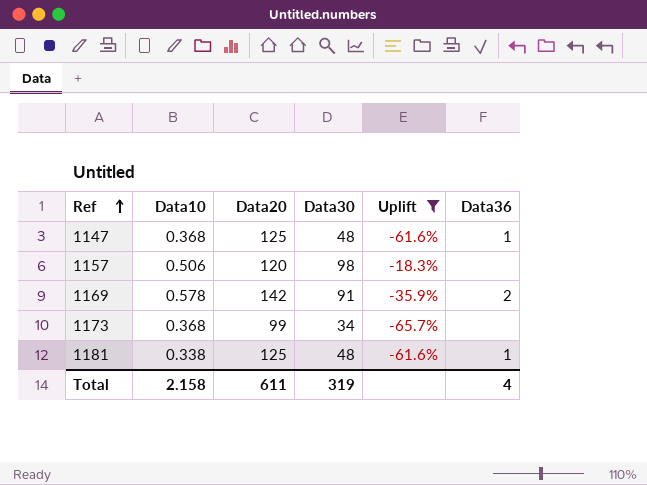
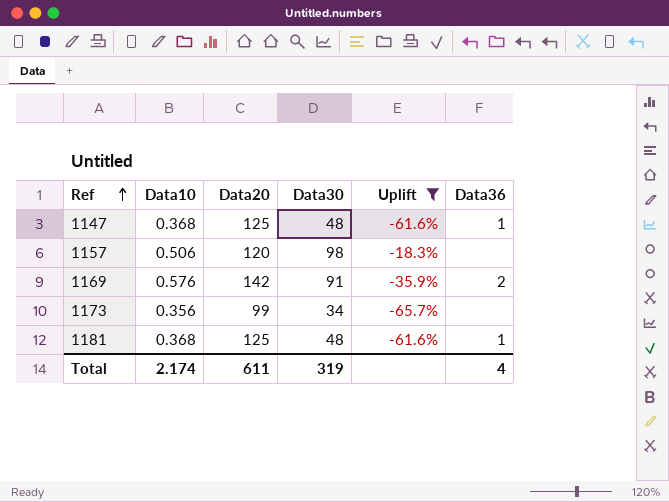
1169 | Data10: 0.578 -> 0.576
1173 | Data10: 0.368 -> 0.356
1181 | Data10: 0.338 -> 0.368
Total | Data10: 2.158 -> 2.174

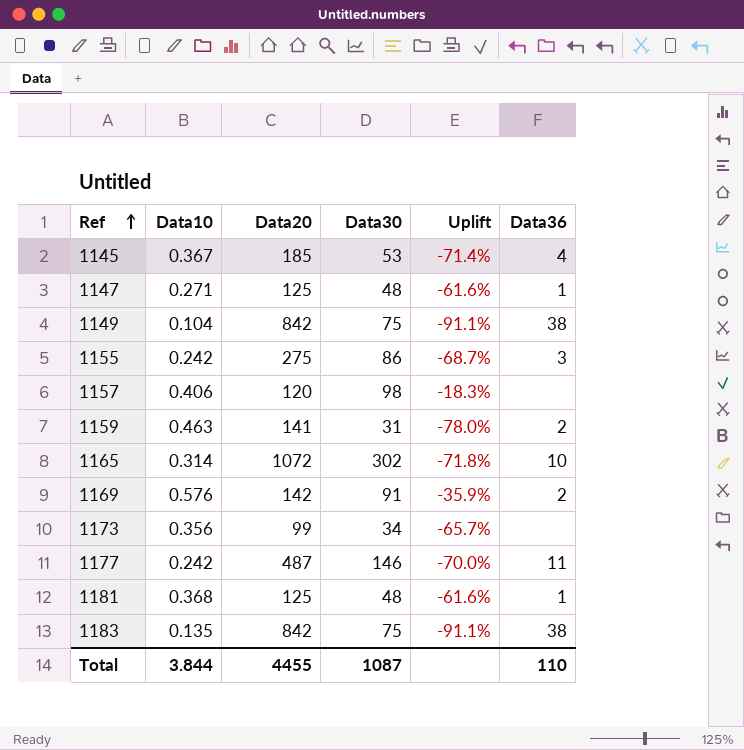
filter: Uplift >= -65.7% -> none
1147 | Data10: 0.368 -> 0.271
1157 | Data10: 0.506 -> 0.406
Total | Data10: 2.174 -> 3.844
Total | Data20: 611 -> 4455
Total | Data30: 319 -> 1087
Total | Data36: 4 -> 110

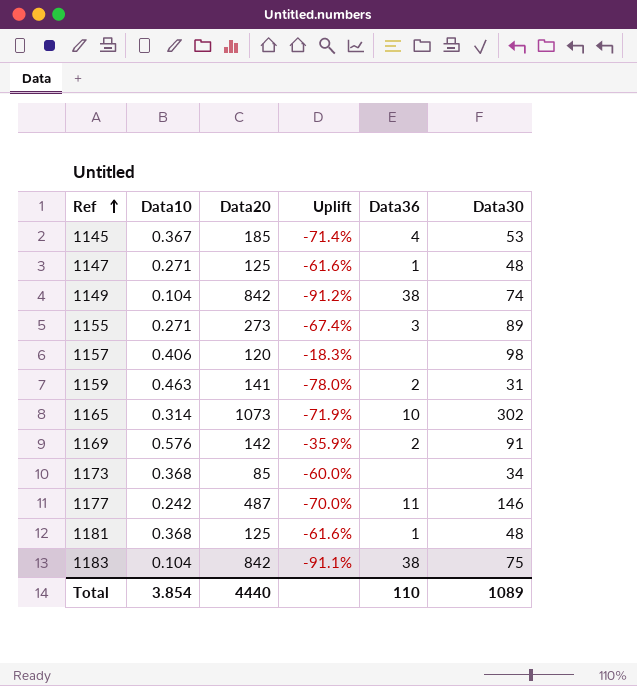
column Data30 | position: 4 -> 6
1149 | Uplift: -91.1% -> -91.2%
1149 | Data30: 75 -> 74
1155 | Data10: 0.242 -> 0.271
1155 | Data20: 275 -> 273
1155 | Uplift: -68.7% -> -67.4%
1155 | Data30: 86 -> 89
1165 | Data20: 1072 -> 1073
1165 | Uplift: -71.8% -> -71.9%
1173 | Data10: 0.356 -> 0.368
1173 | Data20: 99 -> 85
1173 | Uplift: -65.7% -> -60.0%
1183 | Data10: 0.135 -> 0.104
Total | Data10: 3.844 -> 3.854
Total | Data20: 4455 -> 4440
Total | Data30: 1087 -> 1089

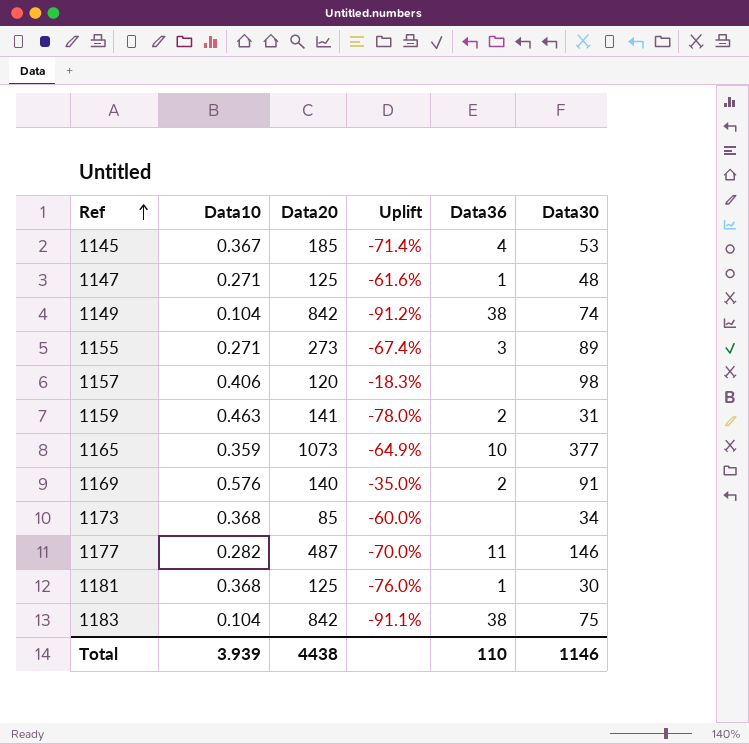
1165 | Data10: 0.314 -> 0.359
1165 | Uplift: -71.9% -> -64.9%
1165 | Data30: 302 -> 377
1169 | Data20: 142 -> 140
1169 | Uplift: -35.9% -> -35.0%
1177 | Data10: 0.242 -> 0.282
1181 | Uplift: -61.6% -> -76.0%
1181 | Data30: 48 -> 30
Total | Data10: 3.854 -> 3.939
Total | Data20: 4440 -> 4438
Total | Data30: 1089 -> 1146

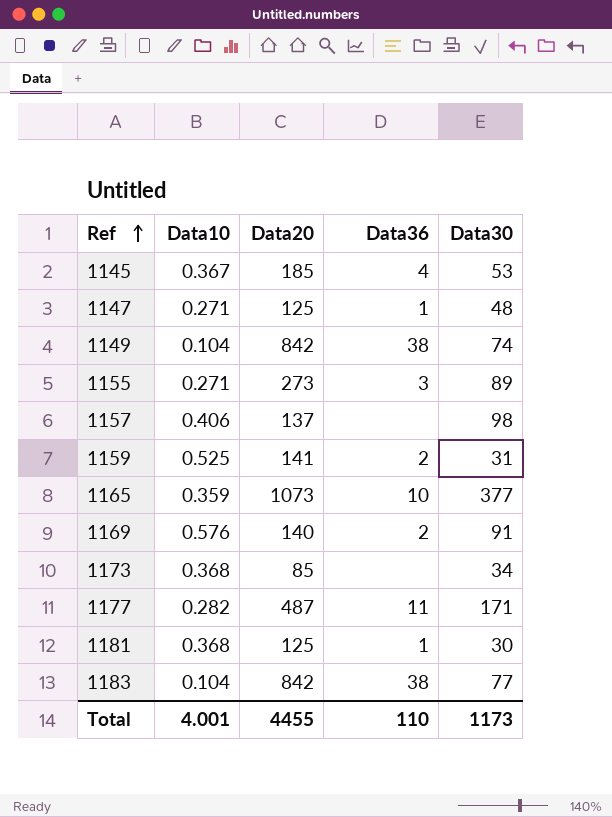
column Uplift | formula: ([Data30] - [Data20]) / [Data20] -> none
1157 | Data20: 120 -> 137
1159 | Data10: 0.463 -> 0.525
1177 | Data30: 146 -> 171
1183 | Data30: 75 -> 77
Total | Data10: 3.939 -> 4.001
Total | Data20: 4438 -> 4455
Total | Data30: 1146 -> 1173

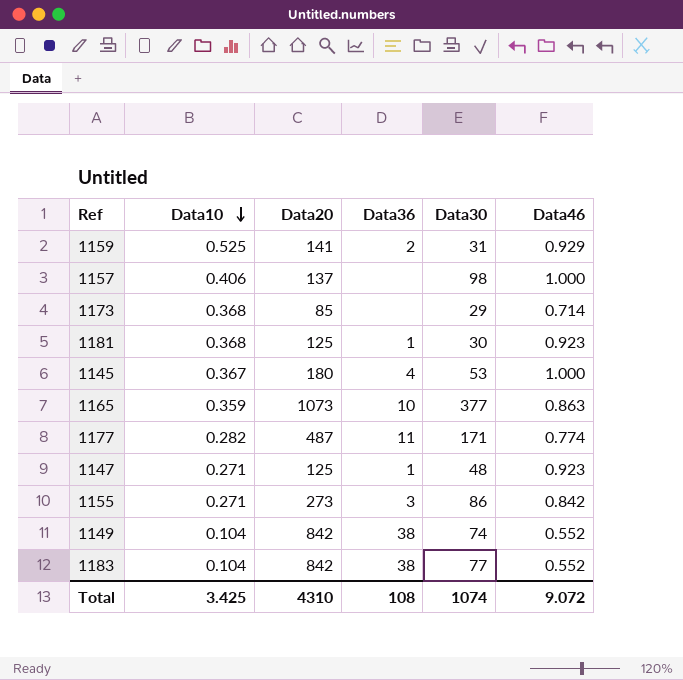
row order: Ref ascending -> Data10 descending
column Data46 | position: none -> 6
row 1169: 0.576 | 140 | 2 | 91 -> none
1173 | Data30: 34 -> 29
1145 | Data20: 185 -> 180
1155 | Data30: 89 -> 86
Total | Data10: 4.001 -> 3.425
Total | Data20: 4455 -> 4310
Total | Data36: 110 -> 108
Total | Data30: 1173 -> 1074

